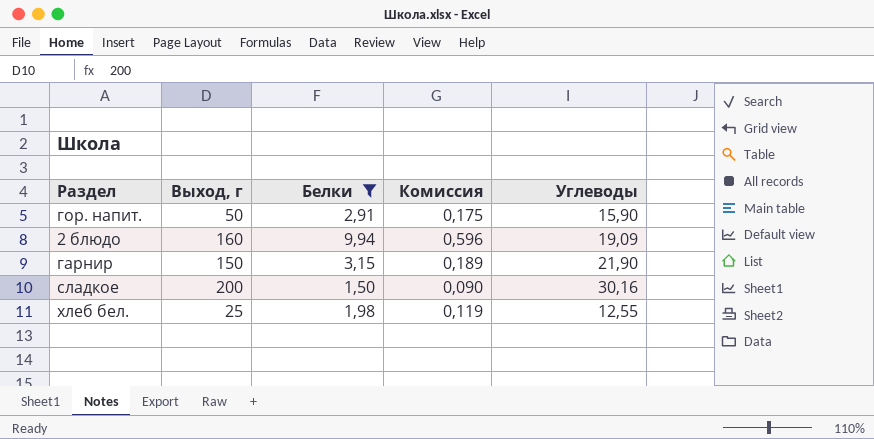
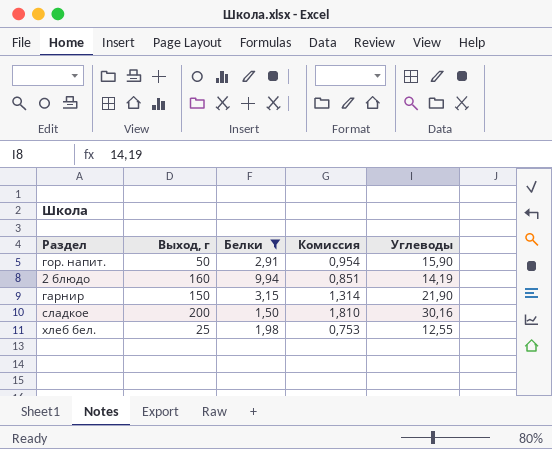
column Комиссия | formula: [Белки] * 0,06 -> [Углеводы] * 0,06
2 блюдо | Углеводы: 19,09 -> 14,19

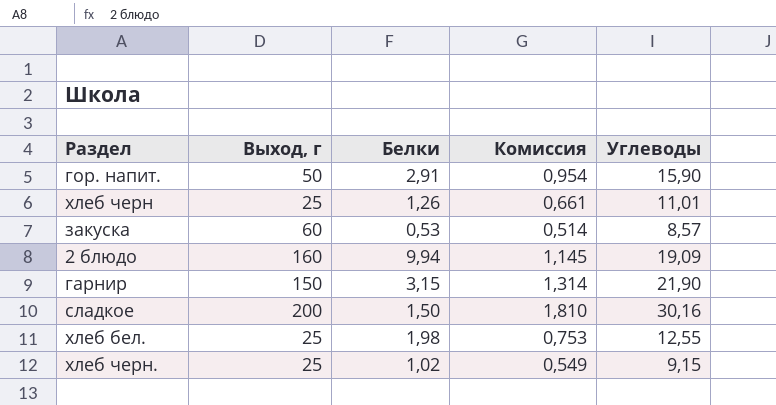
filter: Белки >= 1,50 -> none
2 блюдо | Комиссия: 0,851 -> 1,145
2 блюдо | Углеводы: 14,19 -> 19,09

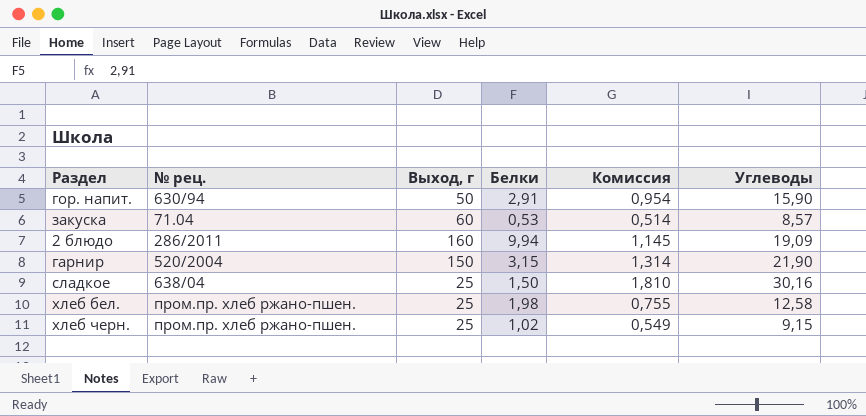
column № рец. | position: none -> 2
row хлеб черн: 25 | 1,26 | 0,661 | 11,01 -> none
сладкое | Выход, г: 200 -> 25
хлеб бел. | Комиссия: 0,753 -> 0,755
хлеб бел. | Углеводы: 12,55 -> 12,58

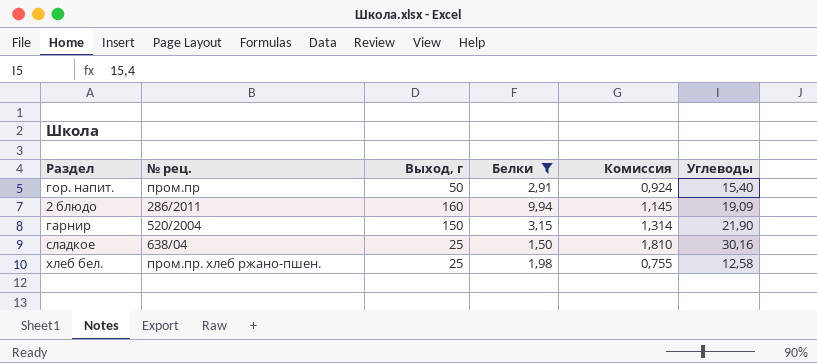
filter: none -> Белки >= 1,50
гор. напит. | № рец.: 630/94 -> пром.пр
гор. напит. | Комиссия: 0,954 -> 0,924
гор. напит. | Углеводы: 15,90 -> 15,40

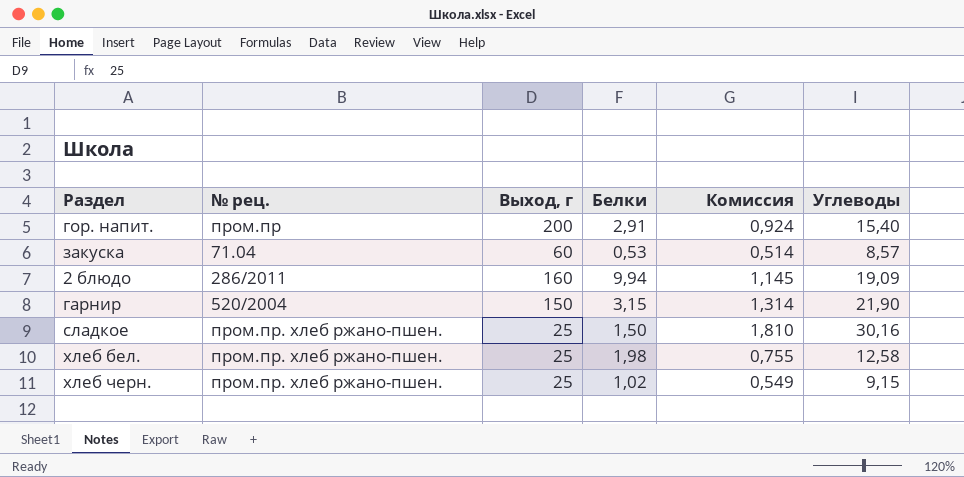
filter: Белки >= 1,50 -> none
гор. напит. | Выход, г: 50 -> 200
сладкое | № рец.: 638/04 -> пром.пр. хлеб ржано-пшен.

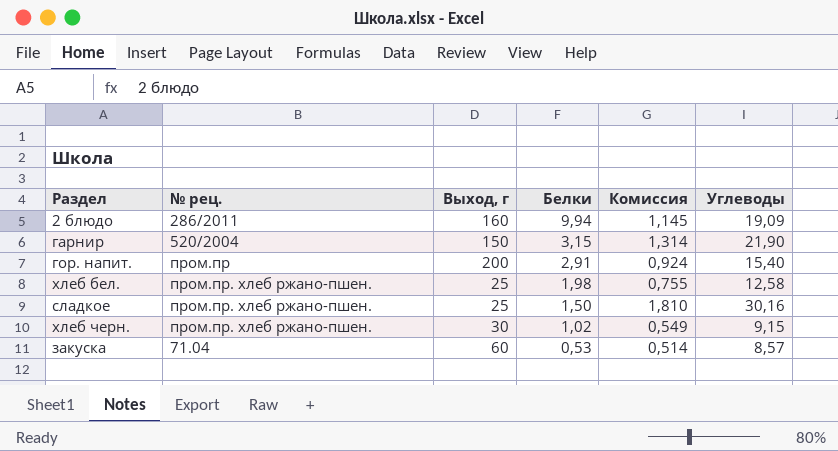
row order: none -> Белки descending
хлеб черн. | Выход, г: 25 -> 30

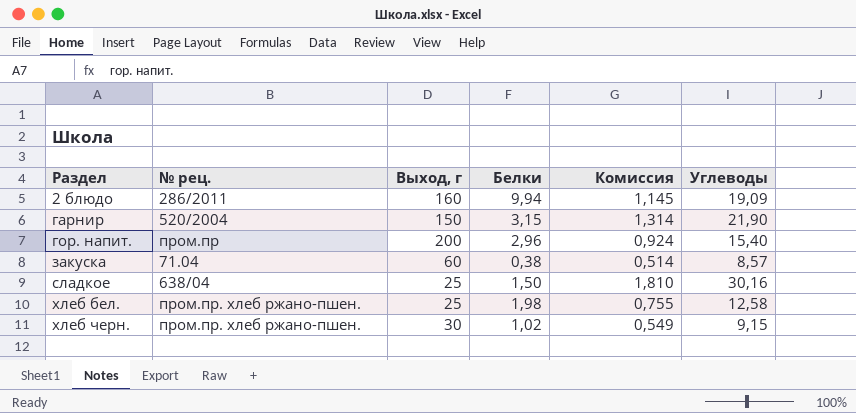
row order: Белки descending -> Раздел ascending
гор. напит. | Белки: 2,91 -> 2,96
закуска | Белки: 0,53 -> 0,38
сладкое | № рец.: пром.пр. хлеб ржано-пшен. -> 638/04

